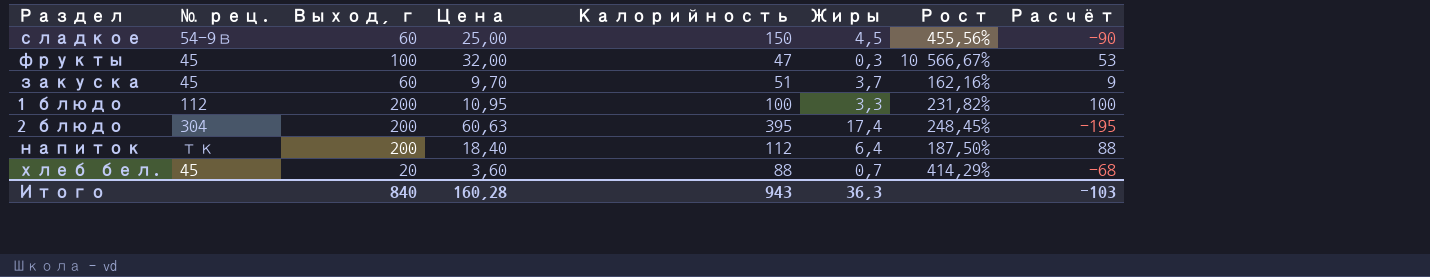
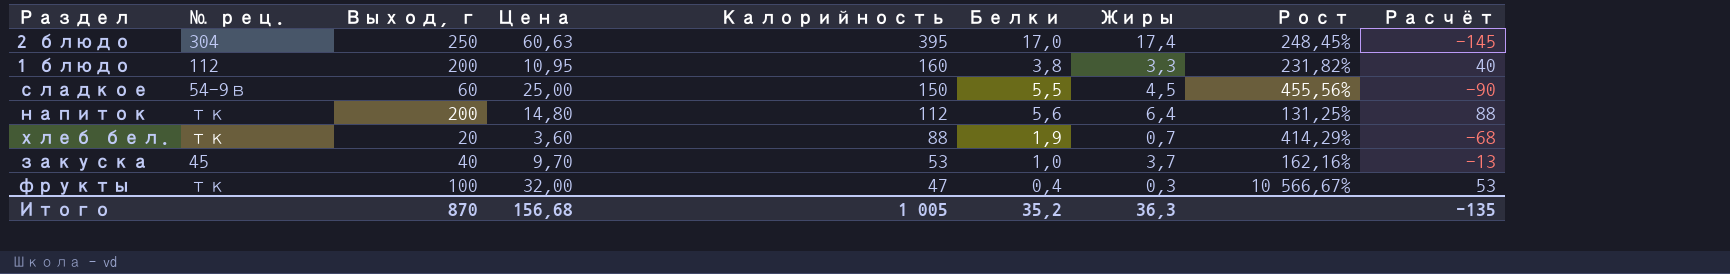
row order: none -> Калорийность descending
column Белки | position: none -> 6
2 блюдо | Выход, г: 200 -> 250
2 блюдо | Расчёт: -195 -> -145
1 блюдо | Калорийность: 100 -> 160
1 блюдо | Расчёт: 100 -> 40
напиток | Цена: 18,40 -> 14,80
напиток | Рост: 187,50% -> 131,25%
хлеб бел. | № рец.: 45 -> тк
закуска | Выход, г: 60 -> 40
закуска | Калорийность: 51 -> 53
закуска | Расчёт: 9 -> -13
фрукты | № рец.: 45 -> тк
Итого | Выход, г: 840 -> 870
Итого | Цена: 160,28 -> 156,68
Итого | Калорийность: 943 -> 1 005
Итого | Расчёт: -103 -> -135

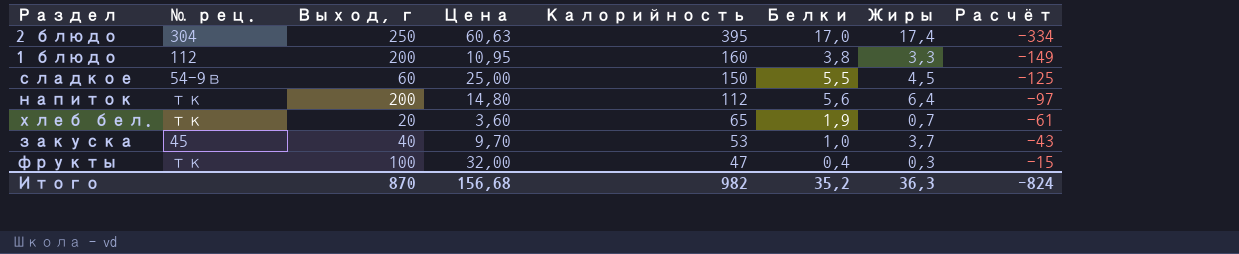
column Рост | formula: ([Цена] - [Жиры]) / [Жиры] -> none
column Расчёт | formula: [Выход, г] - [Калорийность] -> [Цена] - [Калорийность]
хлеб бел. | Калорийность: 88 -> 65
Итого | Калорийность: 1 005 -> 982
Итого | Расчёт: -135 -> -824

